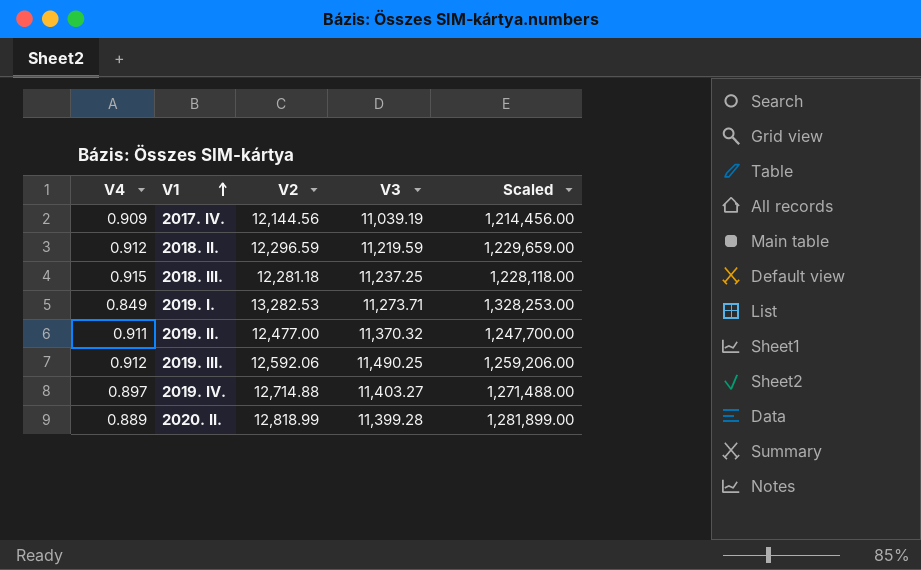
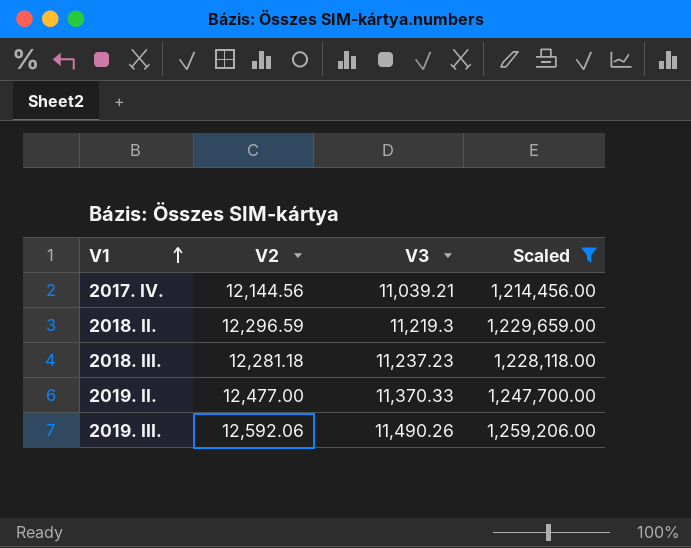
filter: none -> Scaled <= 1,259,206.00
column V4 | formula: [V3] / [V2] -> none
2017. IV. | V3: 11,039.19 -> 11,039.21
2018. II. | V3: 11,219.59 -> 11,219.3
2018. III. | V3: 11,237.25 -> 11,237.23
2019. II. | V3: 11,370.32 -> 11,370.33
2019. III. | V3: 11,490.25 -> 11,490.26

